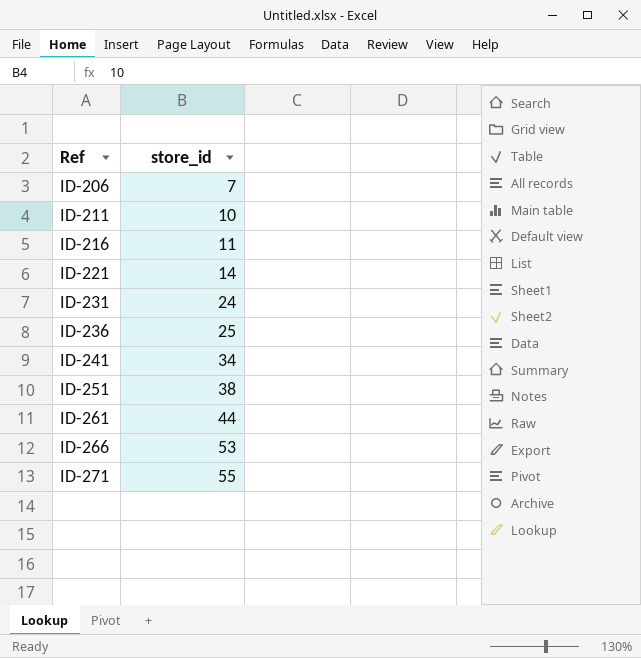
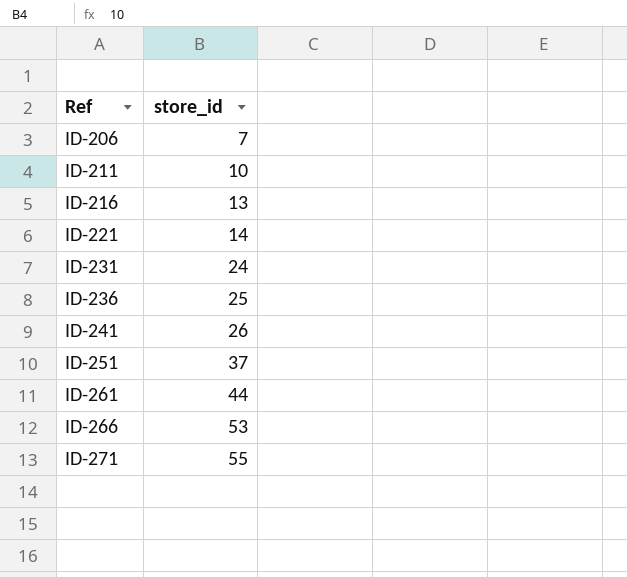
ID-216 | store_id: 11 -> 13
ID-241 | store_id: 34 -> 26
ID-251 | store_id: 38 -> 37

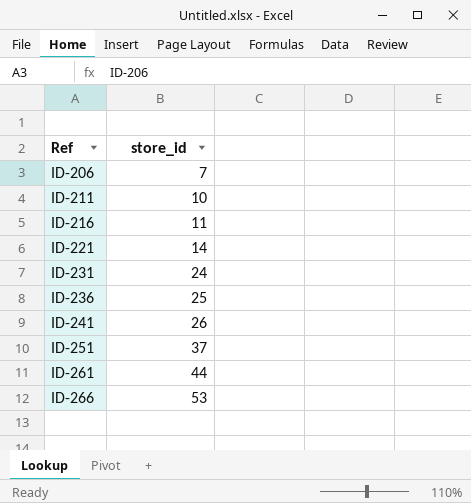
row ID-271: 55 -> none
ID-216 | store_id: 13 -> 11

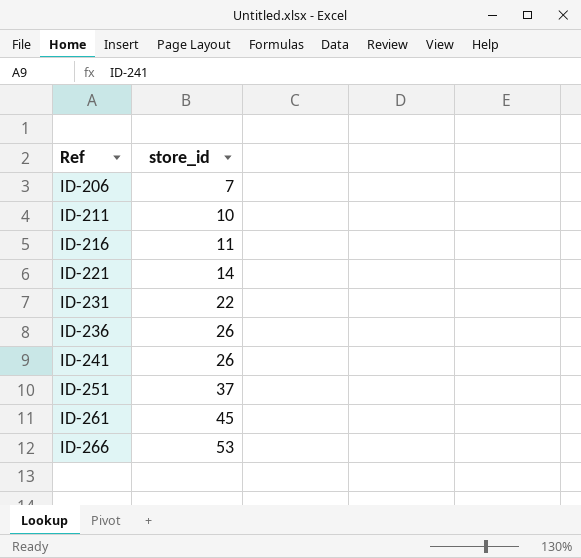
ID-231 | store_id: 24 -> 22
ID-236 | store_id: 25 -> 26
ID-261 | store_id: 44 -> 45

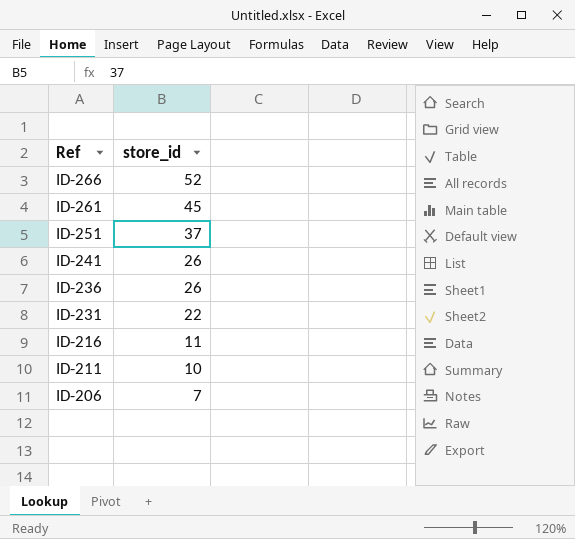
row order: Ref ascending -> Ref descending
row ID-221: 14 -> none
ID-266 | store_id: 53 -> 52

